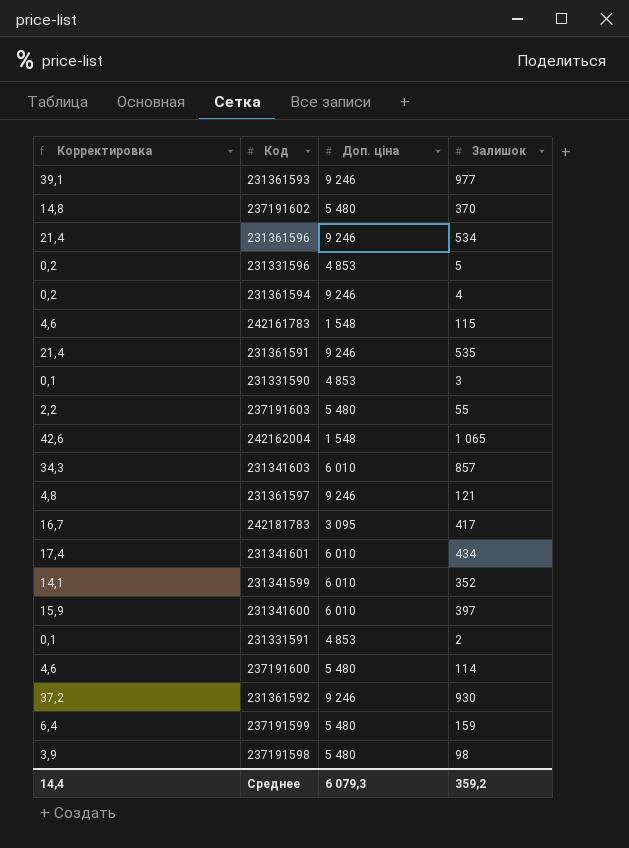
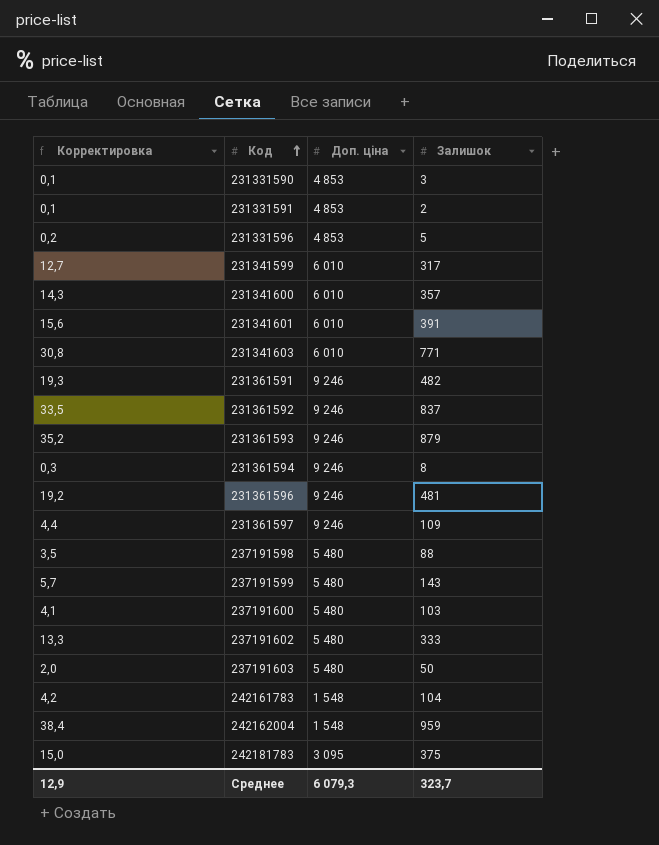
row order: none -> Код ascending
231341599 | Корректировка: 14,1 -> 12,7
231341599 | Залишок: 352 -> 317
231341600 | Корректировка: 15,9 -> 14,3
231341600 | Залишок: 397 -> 357
231341601 | Корректировка: 17,4 -> 15,6
231341601 | Залишок: 434 -> 391
231341603 | Корректировка: 34,3 -> 30,8
231341603 | Залишок: 857 -> 771
231361591 | Корректировка: 21,4 -> 19,3
231361591 | Залишок: 535 -> 482
231361592 | Корректировка: 37,2 -> 33,5
231361592 | Залишок: 930 -> 837
231361593 | Корректировка: 39,1 -> 35,2
231361593 | Залишок: 977 -> 879
231361594 | Корректировка: 0,2 -> 0,3
231361594 | Залишок: 4 -> 8
231361596 | Корректировка: 21,4 -> 19,2
231361596 | Залишок: 534 -> 481
231361597 | Корректировка: 4,8 -> 4,4
231361597 | Залишок: 121 -> 109
237191598 | Корректировка: 3,9 -> 3,5
237191598 | Залишок: 98 -> 88
237191599 | Корректировка: 6,4 -> 5,7
237191599 | Залишок: 159 -> 143
237191600 | Корректировка: 4,6 -> 4,1
237191600 | Залишок: 114 -> 103
237191602 | Корректировка: 14,8 -> 13,3
237191602 | Залишок: 370 -> 333
237191603 | Корректировка: 2,2 -> 2,0
237191603 | Залишок: 55 -> 50
242161783 | Корректировка: 4,6 -> 4,2
242161783 | Залишок: 115 -> 104
242162004 | Корректировка: 42,6 -> 38,4
242162004 | Залишок: 1 065 -> 959
242181783 | Корректировка: 16,7 -> 15,0
242181783 | Залишок: 417 -> 375
Среднее | Корректировка: 14,4 -> 12,9
Среднее | Залишок: 359,2 -> 323,7

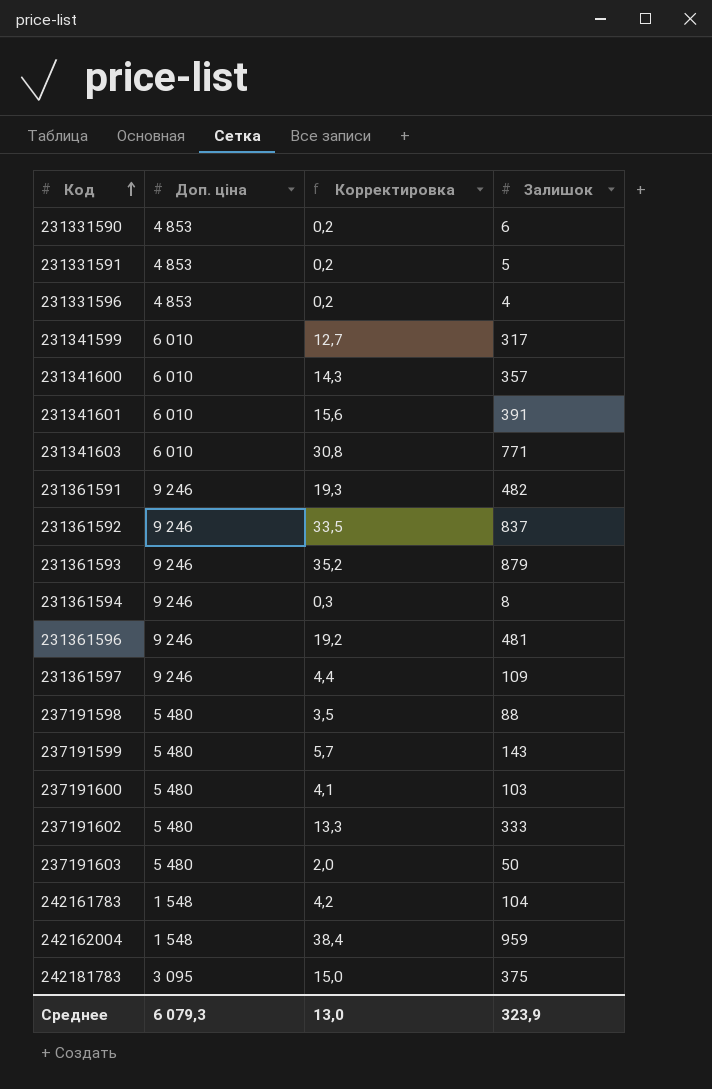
column Корректировка | position: 1 -> 3
231331590 | Корректировка: 0,1 -> 0,2
231331590 | Залишок: 3 -> 6
231331591 | Корректировка: 0,1 -> 0,2
231331591 | Залишок: 2 -> 5
231331596 | Залишок: 5 -> 4
Среднее | Корректировка: 12,9 -> 13,0
Среднее | Залишок: 323,7 -> 323,9

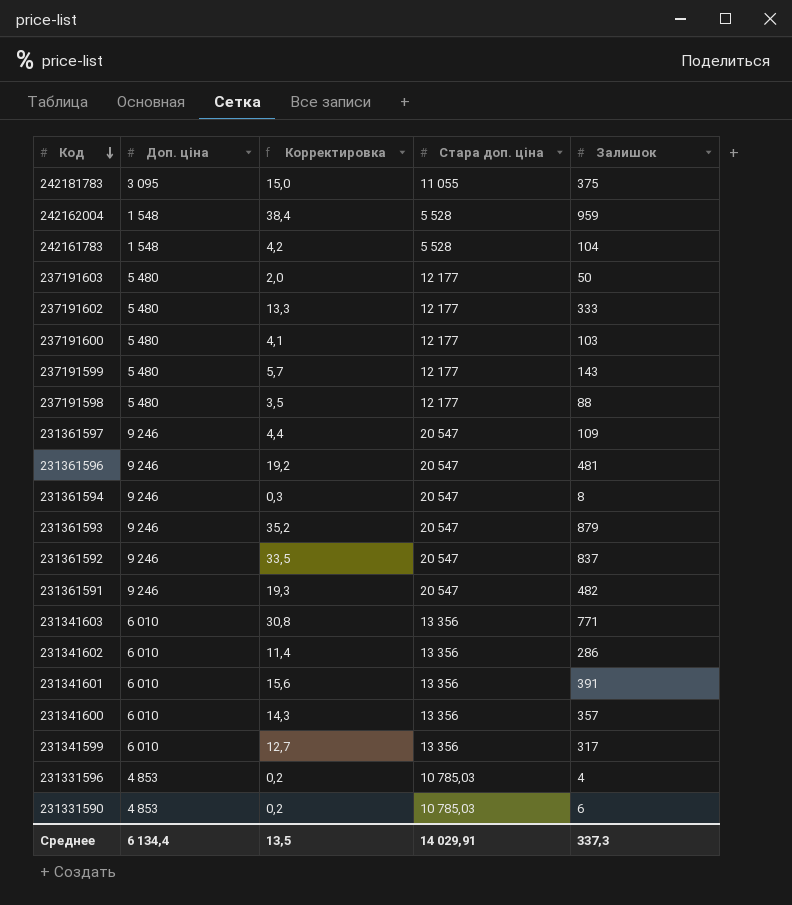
row order: Код ascending -> Код descending
column Стара доп. ціна | position: none -> 4
row 231331591: 4 853 | 0,2 | 5 -> none
row 231341602: none -> 6 010 | 11,4 | 13 356 | 286
Среднее | Доп. ціна: 6 079,3 -> 6 134,4
Среднее | Корректировка: 13,0 -> 13,5
Среднее | Залишок: 323,9 -> 337,3

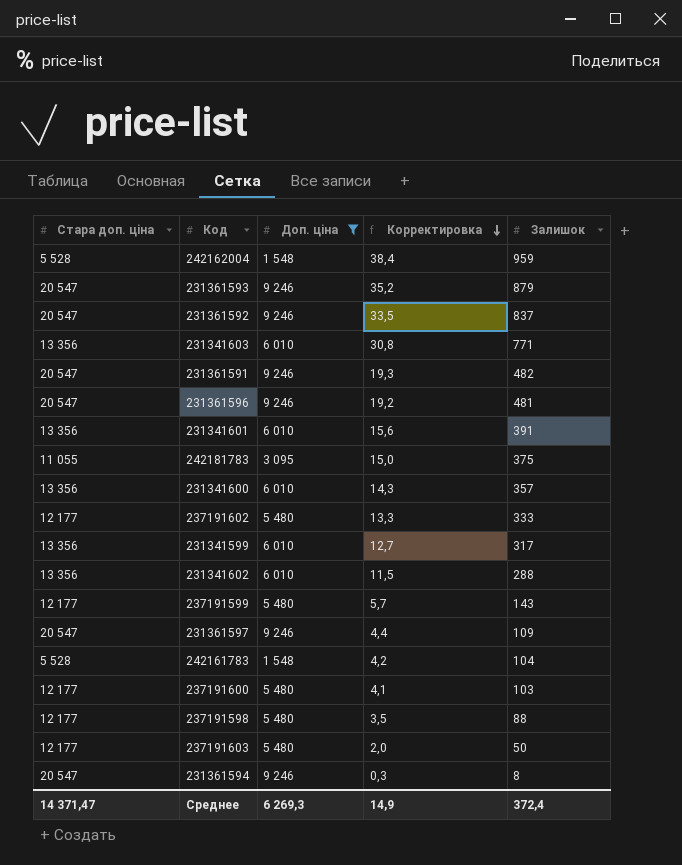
filter: none -> Доп. ціна != 4 853
row order: Код descending -> Корректировка descending
column Стара доп. ціна | position: 4 -> 1
231341602 | Корректировка: 11,4 -> 11,5
231341602 | Залишок: 286 -> 288
Среднее | Стара доп. ціна: 14 029,91 -> 14 371,47
Среднее | Доп. ціна: 6 134,4 -> 6 269,3
Среднее | Корректировка: 13,5 -> 14,9
Среднее | Залишок: 337,3 -> 372,4

